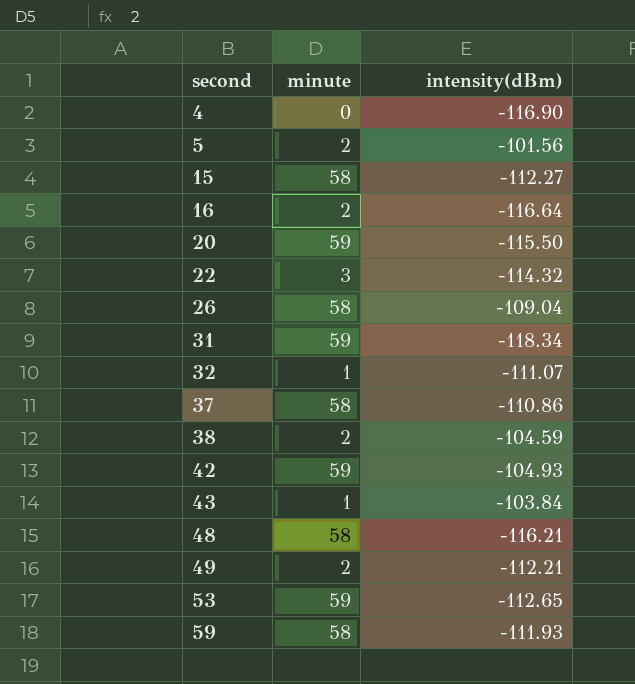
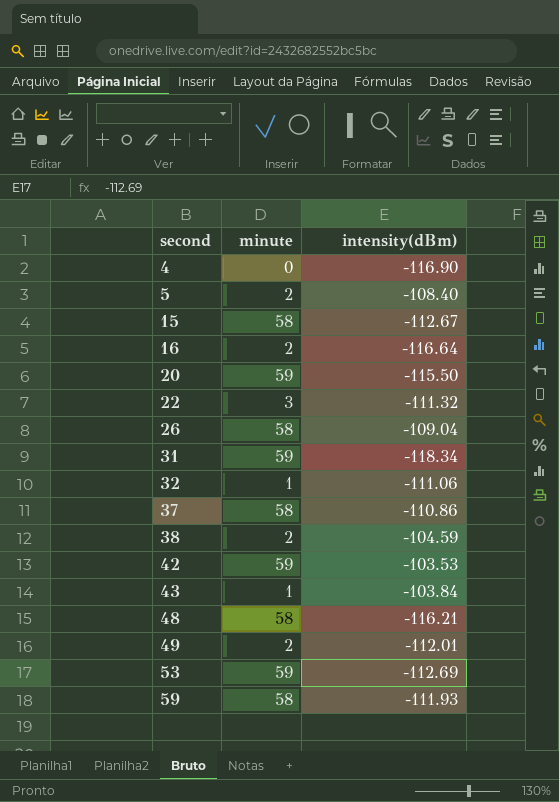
5 | intensity(dBm): -101.56 -> -108.40
15 | intensity(dBm): -112.27 -> -112.67
22 | intensity(dBm): -114.32 -> -111.32
32 | intensity(dBm): -111.07 -> -111.06
42 | intensity(dBm): -104.93 -> -103.53
49 | intensity(dBm): -112.21 -> -112.01
53 | intensity(dBm): -112.65 -> -112.69

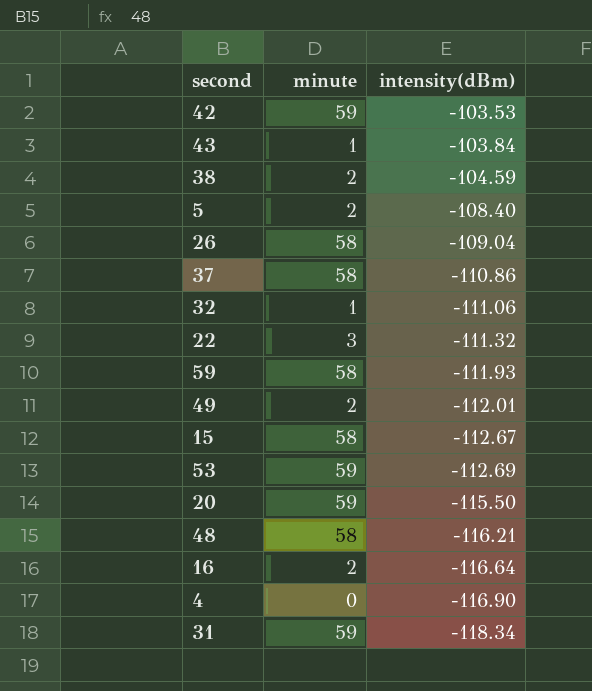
row order: second ascending -> intensity(dBm) descending

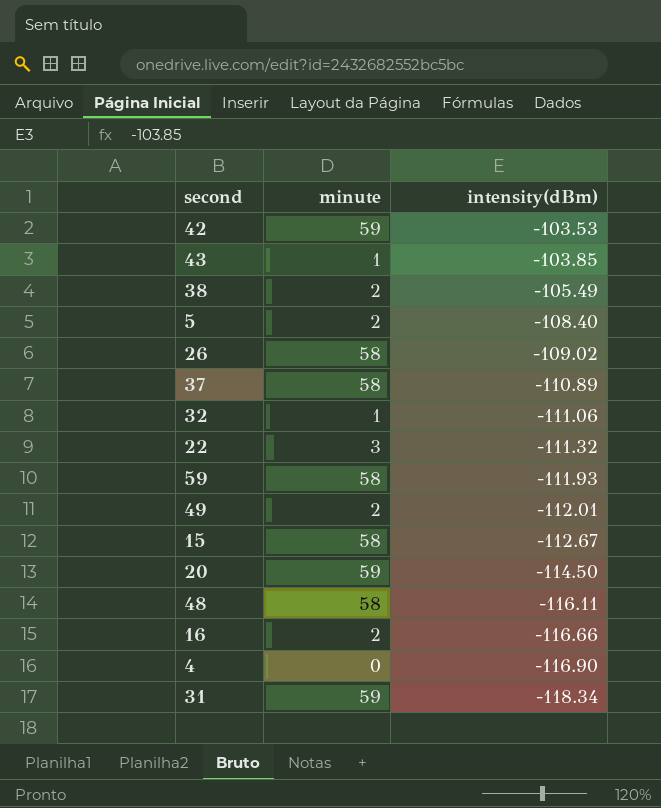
row 53: 59 | -112.69 -> none
43 | intensity(dBm): -103.84 -> -103.85
38 | intensity(dBm): -104.59 -> -105.49
26 | intensity(dBm): -109.04 -> -109.02
37 | intensity(dBm): -110.86 -> -110.89
20 | intensity(dBm): -115.50 -> -114.50
48 | intensity(dBm): -116.21 -> -116.11
16 | intensity(dBm): -116.64 -> -116.66

